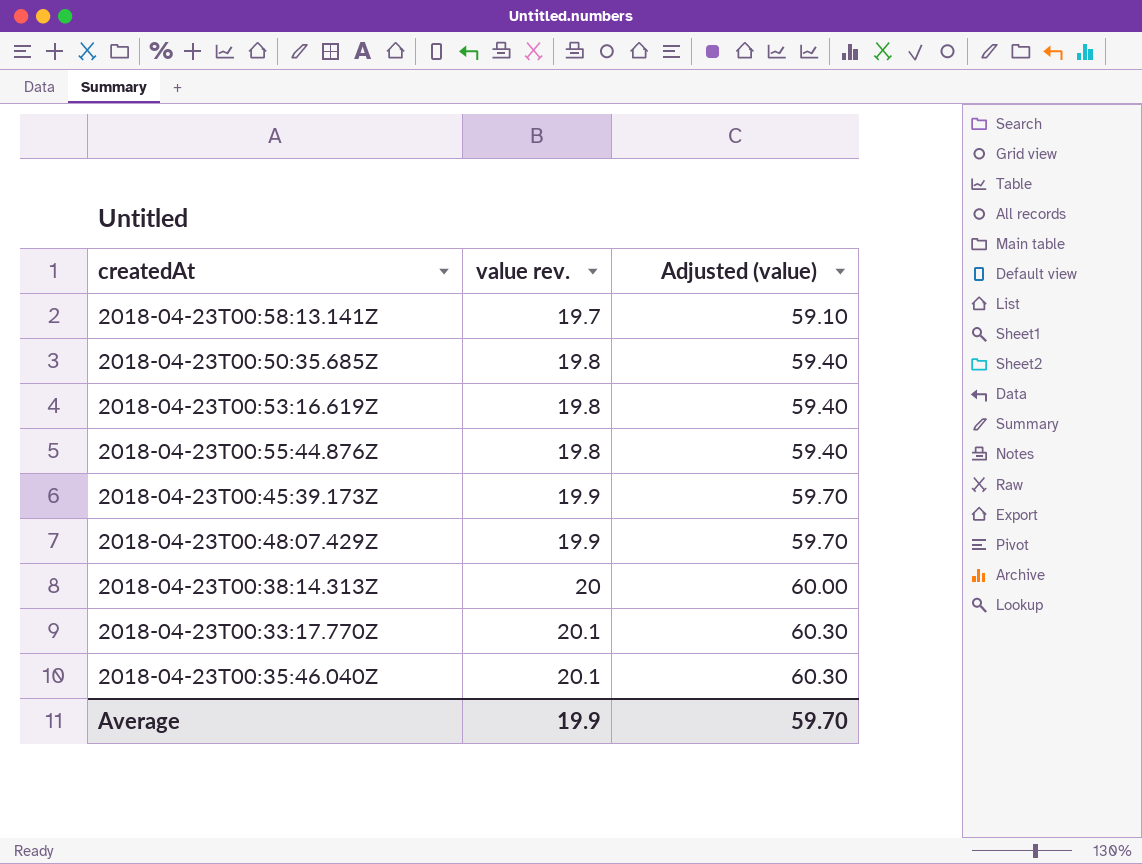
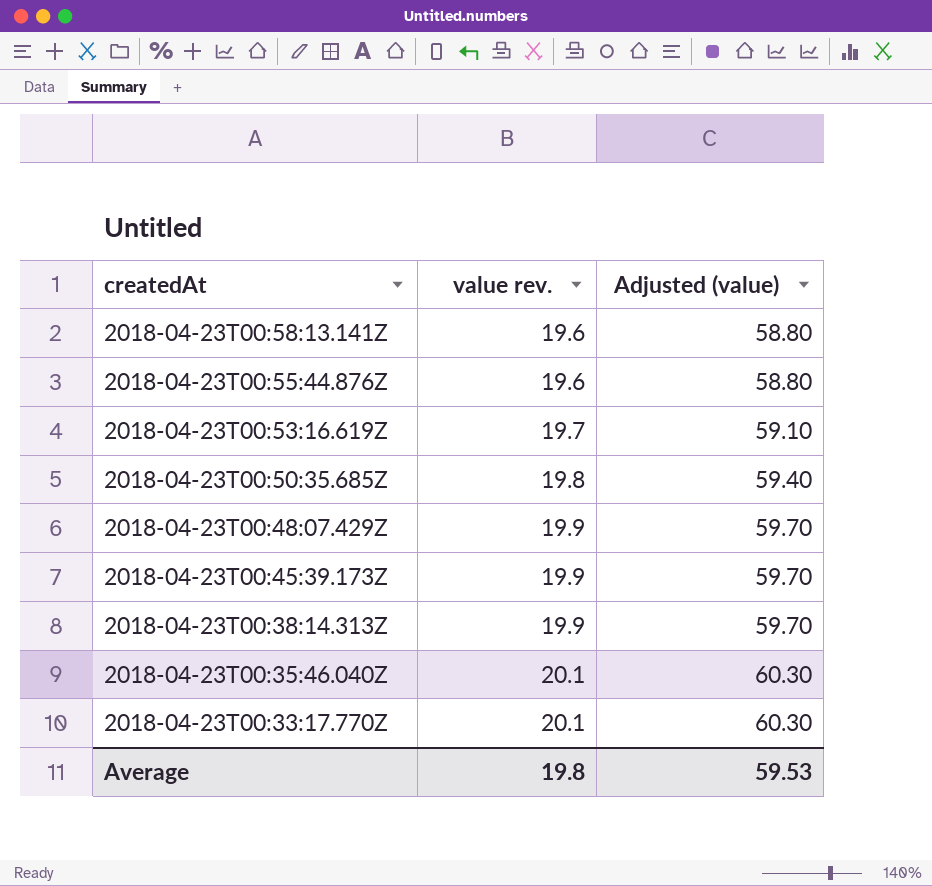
row order: value rev. ascending -> createdAt descending
2018-04-23T00:58:13.141Z | value rev.: 19.7 -> 19.6
2018-04-23T00:58:13.141Z | Adjusted (value): 59.10 -> 58.80
2018-04-23T00:55:44.876Z | value rev.: 19.8 -> 19.6
2018-04-23T00:55:44.876Z | Adjusted (value): 59.40 -> 58.80
2018-04-23T00:53:16.619Z | value rev.: 19.8 -> 19.7
2018-04-23T00:53:16.619Z | Adjusted (value): 59.40 -> 59.10
2018-04-23T00:38:14.313Z | value rev.: 20 -> 19.9
2018-04-23T00:38:14.313Z | Adjusted (value): 60.00 -> 59.70
Average | value rev.: 19.9 -> 19.8
Average | Adjusted (value): 59.70 -> 59.53

